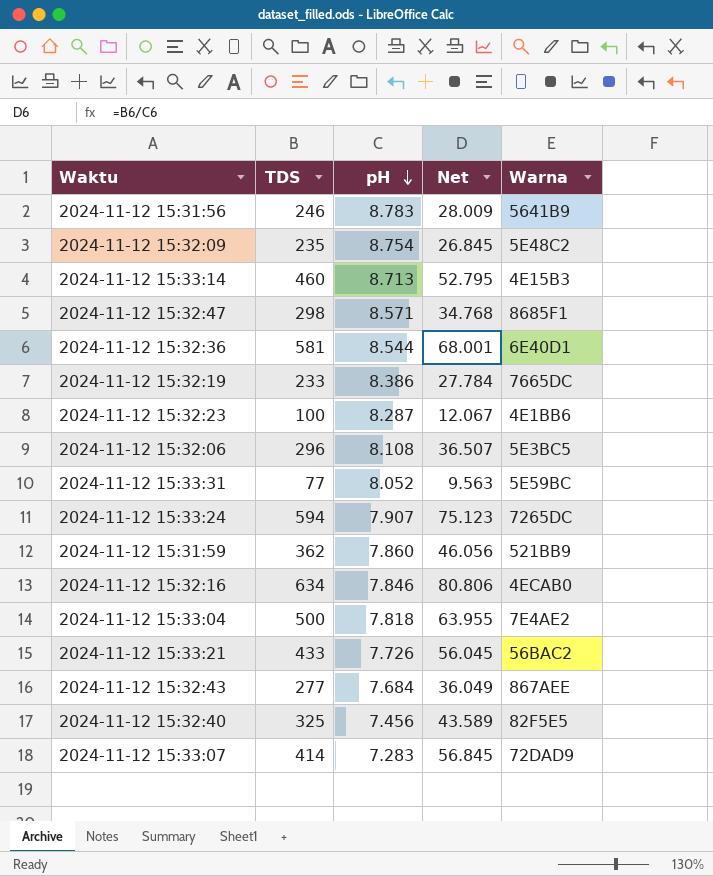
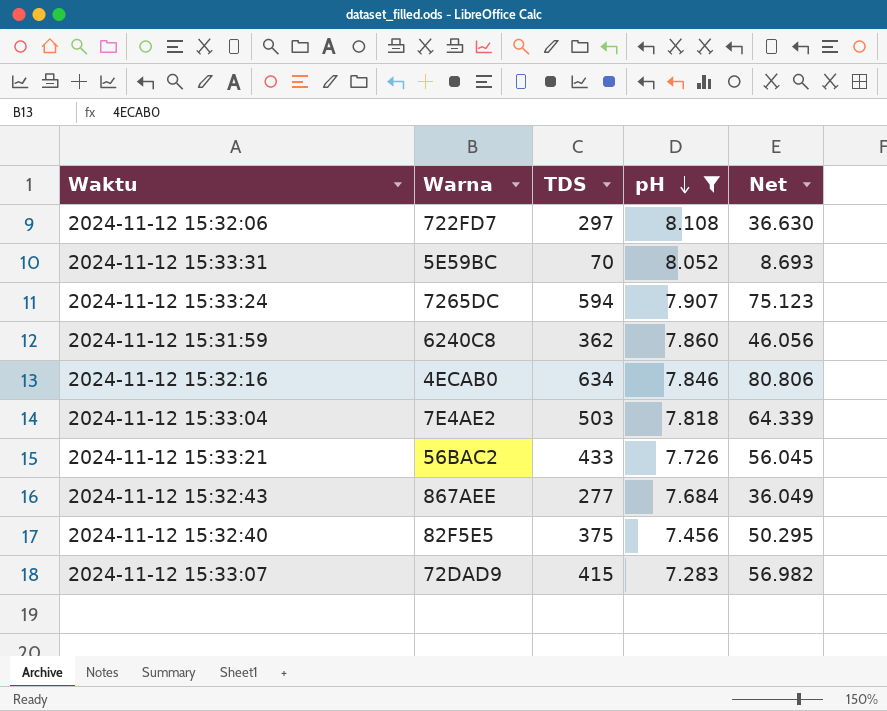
filter: none -> pH <= 8.108
column Warna | position: 5 -> 2
2024-11-12 15:32:06 | Warna: 5E3BC5 -> 722FD7
2024-11-12 15:32:06 | TDS: 296 -> 297
2024-11-12 15:32:06 | Net: 36.507 -> 36.630
2024-11-12 15:33:31 | TDS: 77 -> 70
2024-11-12 15:33:31 | Net: 9.563 -> 8.693
2024-11-12 15:31:59 | Warna: 521BB9 -> 6240C8
2024-11-12 15:33:04 | TDS: 500 -> 503
2024-11-12 15:33:04 | Net: 63.955 -> 64.339
2024-11-12 15:32:40 | TDS: 325 -> 375
2024-11-12 15:32:40 | Net: 43.589 -> 50.295
2024-11-12 15:33:07 | TDS: 414 -> 415
2024-11-12 15:33:07 | Net: 56.845 -> 56.982

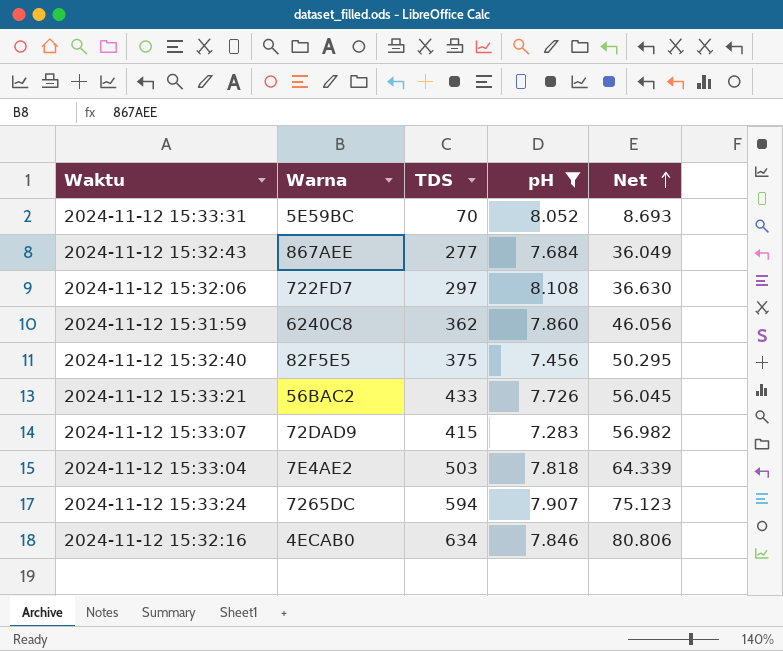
row order: pH descending -> Net ascending

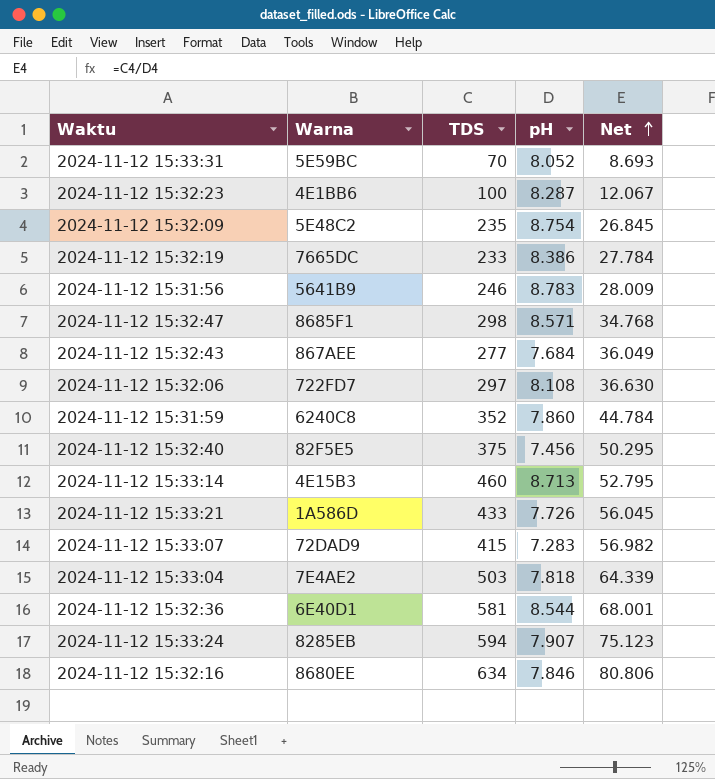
filter: pH <= 8.108 -> none
2024-11-12 15:31:59 | TDS: 362 -> 352
2024-11-12 15:31:59 | Net: 46.056 -> 44.784
2024-11-12 15:33:21 | Warna: 56BAC2 -> 1A586D
2024-11-12 15:33:24 | Warna: 7265DC -> 8285EB
2024-11-12 15:32:16 | Warna: 4ECAB0 -> 8680EE

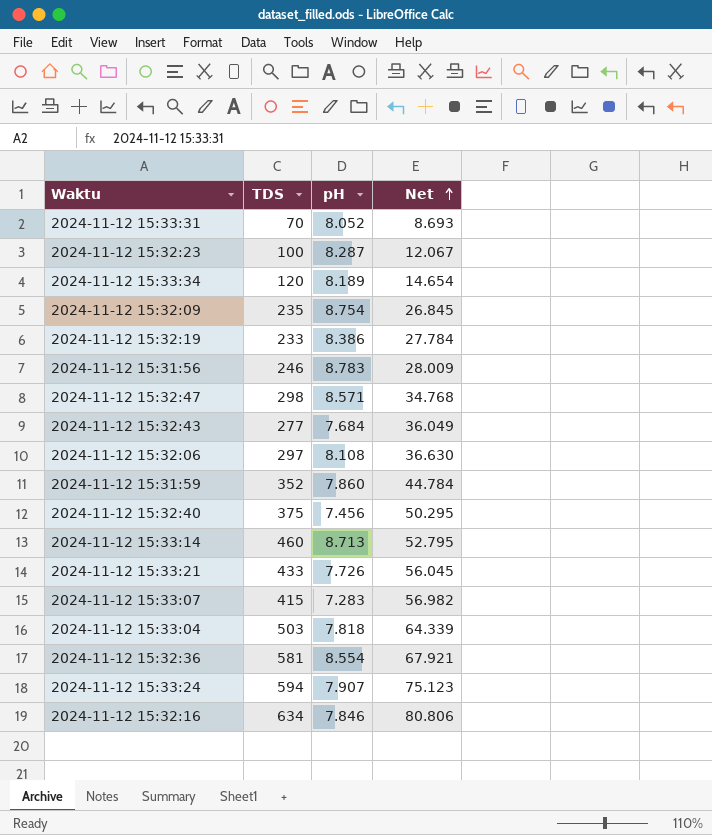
column Warna | position: 2 -> none
row 2024-11-12 15:33:34: none -> 120 | 8.189 | 14.654
2024-11-12 15:32:36 | pH: 8.544 -> 8.554
2024-11-12 15:32:36 | Net: 68.001 -> 67.921

